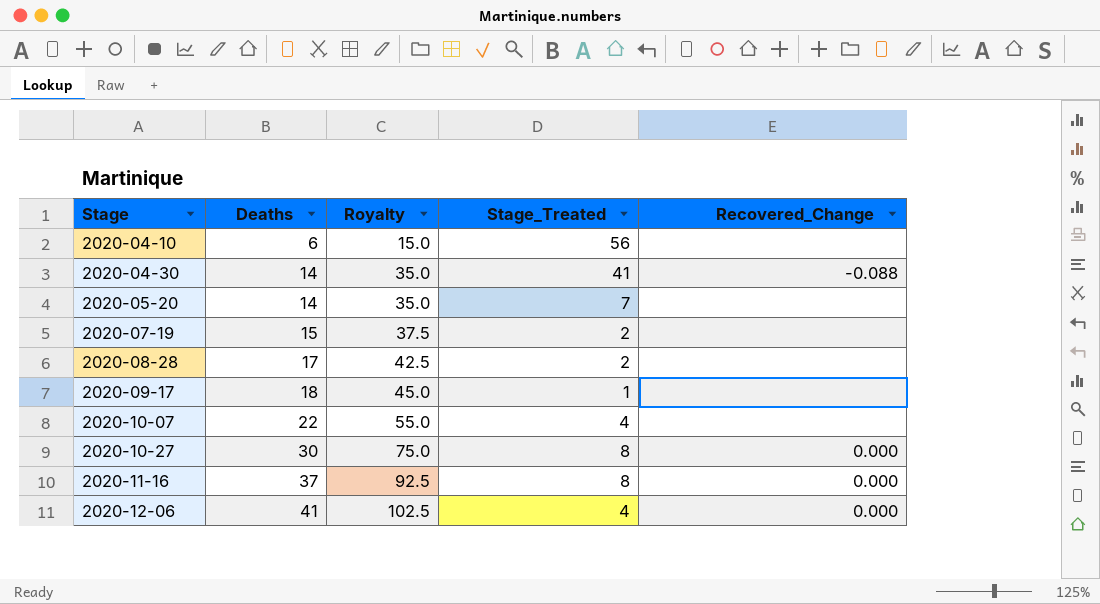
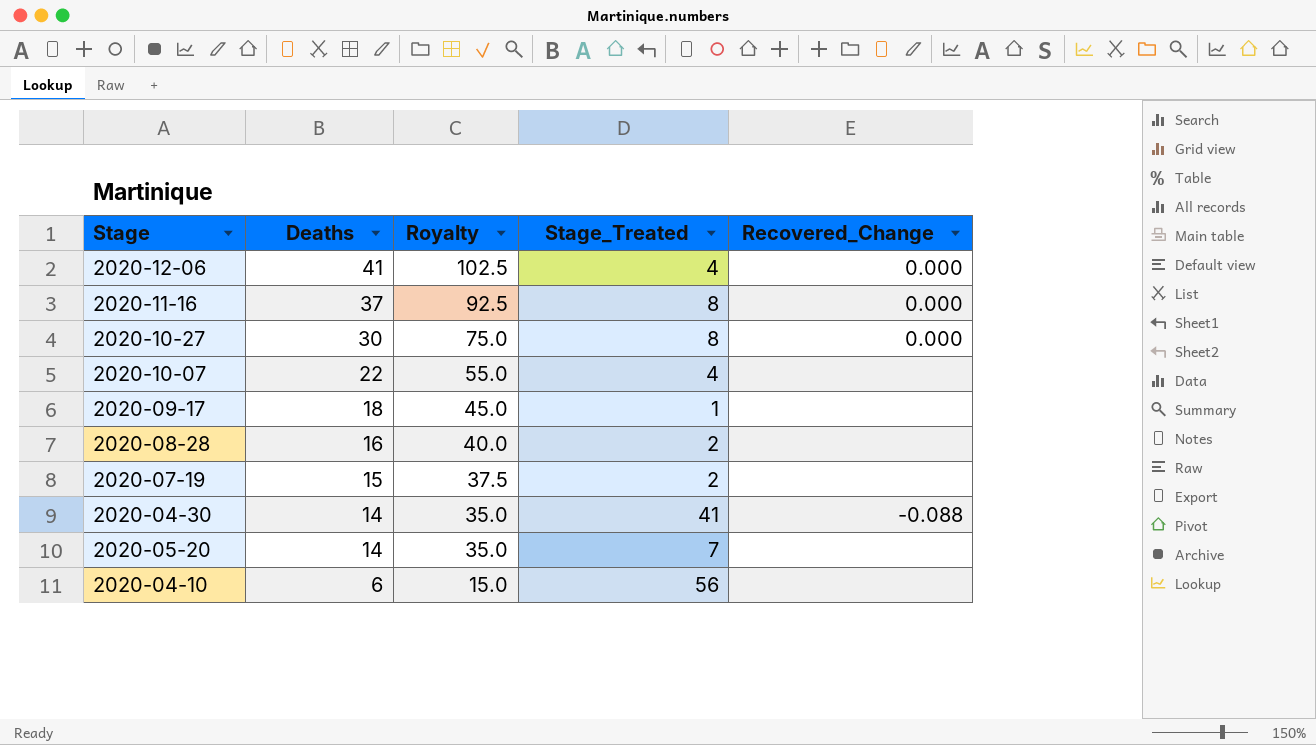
row order: Stage ascending -> Deaths descending
2020-08-28 | Deaths: 17 -> 16
2020-08-28 | Royalty: 42.5 -> 40.0

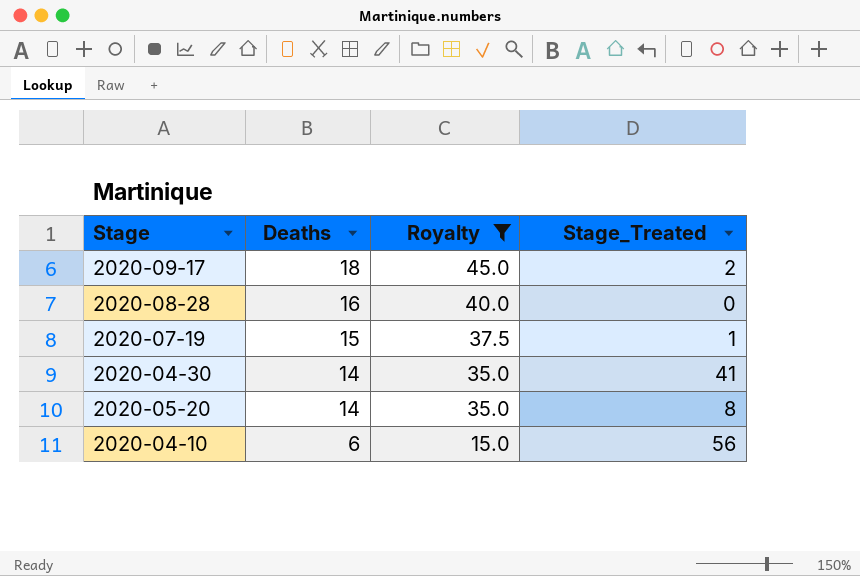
filter: none -> Royalty <= 45.0
column Recovered_Change | position: 5 -> none
2020-09-17 | Stage_Treated: 1 -> 2
2020-08-28 | Stage_Treated: 2 -> 0
2020-07-19 | Stage_Treated: 2 -> 1
2020-05-20 | Stage_Treated: 7 -> 8

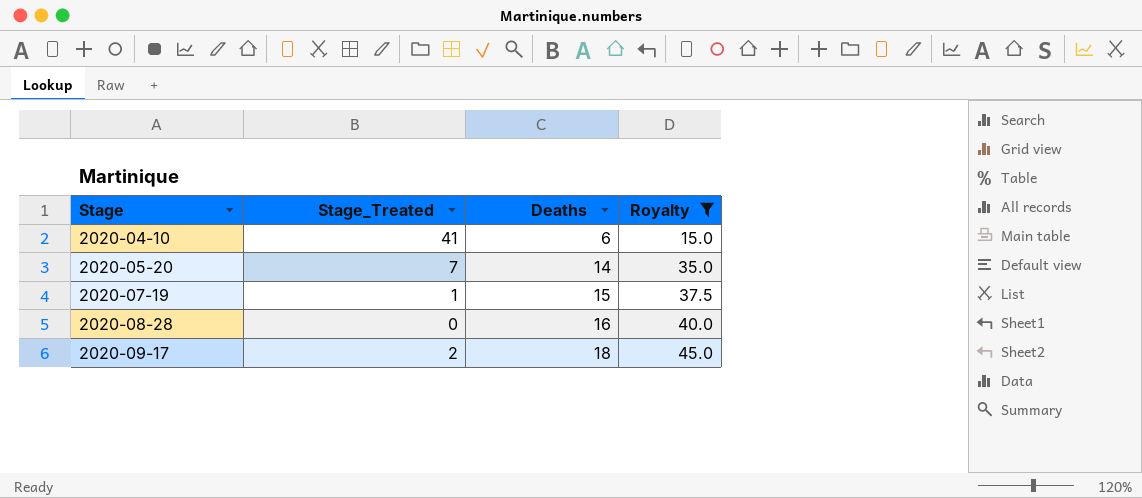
row order: Deaths descending -> Stage ascending
column Stage_Treated | position: 4 -> 2
row 2020-04-30: 14 | 35.0 | 41 -> none
2020-04-10 | Stage_Treated: 56 -> 41
2020-05-20 | Stage_Treated: 8 -> 7

